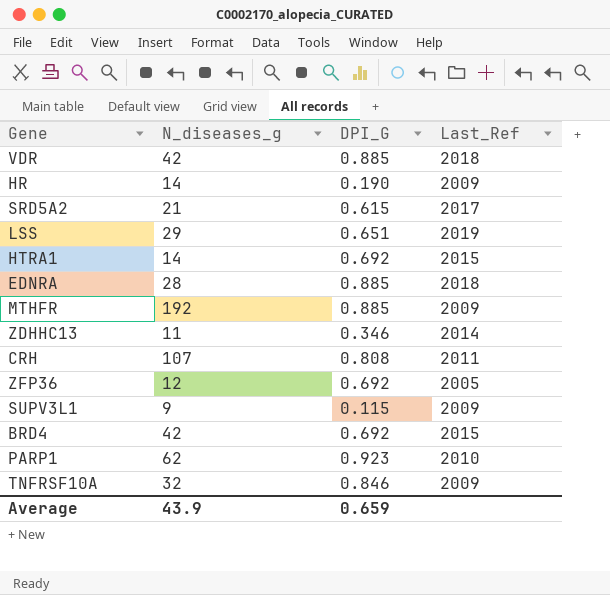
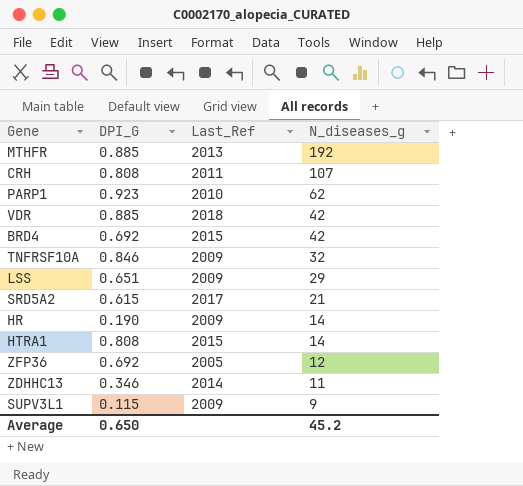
row order: none -> N_diseases_g descending
column N_diseases_g | position: 2 -> 4
row EDNRA: 28 | 0.885 | 2018 -> none
MTHFR | Last_Ref: 2009 -> 2013
LSS | Last_Ref: 2019 -> 2009
HTRA1 | DPI_G: 0.692 -> 0.808
Average | DPI_G: 0.659 -> 0.650
Average | N_diseases_g: 43.9 -> 45.2

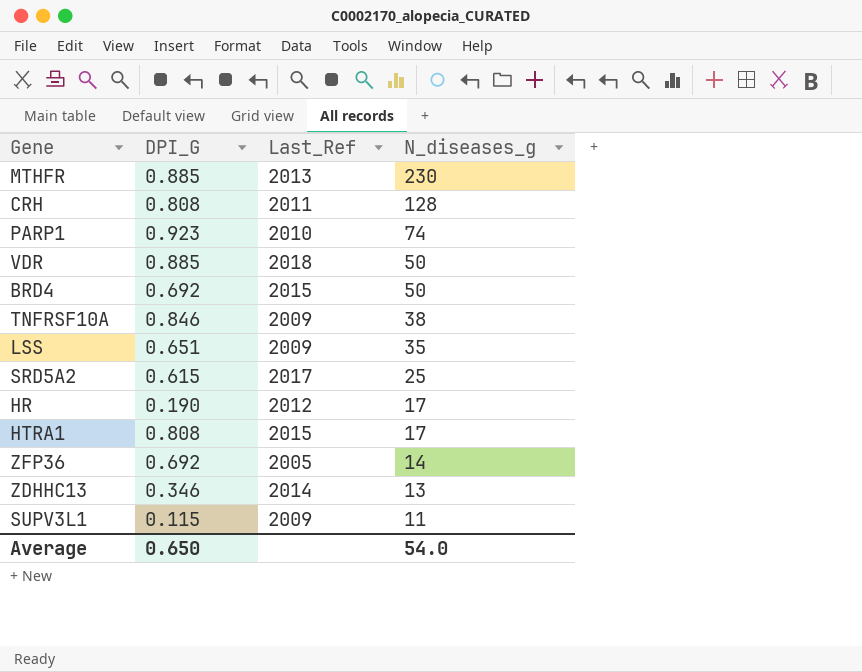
MTHFR | N_diseases_g: 192 -> 230
CRH | N_diseases_g: 107 -> 128
PARP1 | N_diseases_g: 62 -> 74
VDR | N_diseases_g: 42 -> 50
BRD4 | N_diseases_g: 42 -> 50
TNFRSF10A | N_diseases_g: 32 -> 38
LSS | N_diseases_g: 29 -> 35
SRD5A2 | N_diseases_g: 21 -> 25
HR | Last_Ref: 2009 -> 2012
HR | N_diseases_g: 14 -> 17
HTRA1 | N_diseases_g: 14 -> 17
ZFP36 | N_diseases_g: 12 -> 14
ZDHHC13 | N_diseases_g: 11 -> 13
SUPV3L1 | N_diseases_g: 9 -> 11
Average | N_diseases_g: 45.2 -> 54.0

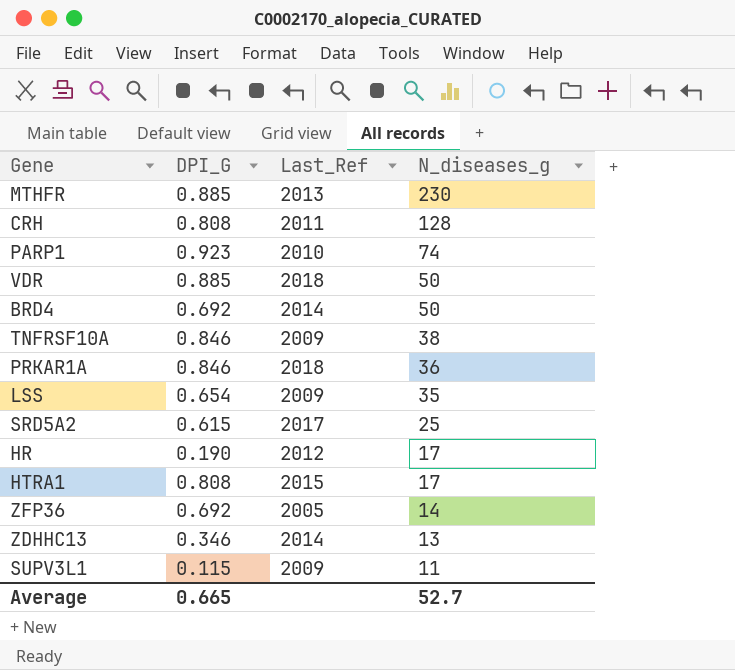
BRD4 | Last_Ref: 2015 -> 2014
row PRKAR1A: none -> 0.846 | 2018 | 36
LSS | DPI_G: 0.651 -> 0.654
Average | DPI_G: 0.650 -> 0.665
Average | N_diseases_g: 54.0 -> 52.7

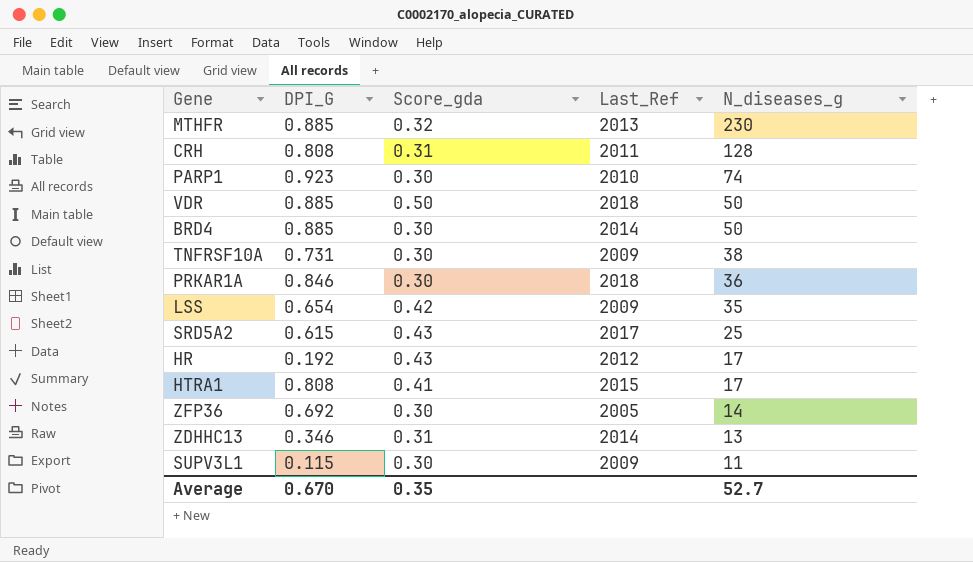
column Score_gda | position: none -> 3
BRD4 | DPI_G: 0.692 -> 0.885
TNFRSF10A | DPI_G: 0.846 -> 0.731
HR | DPI_G: 0.190 -> 0.192
Average | DPI_G: 0.665 -> 0.670

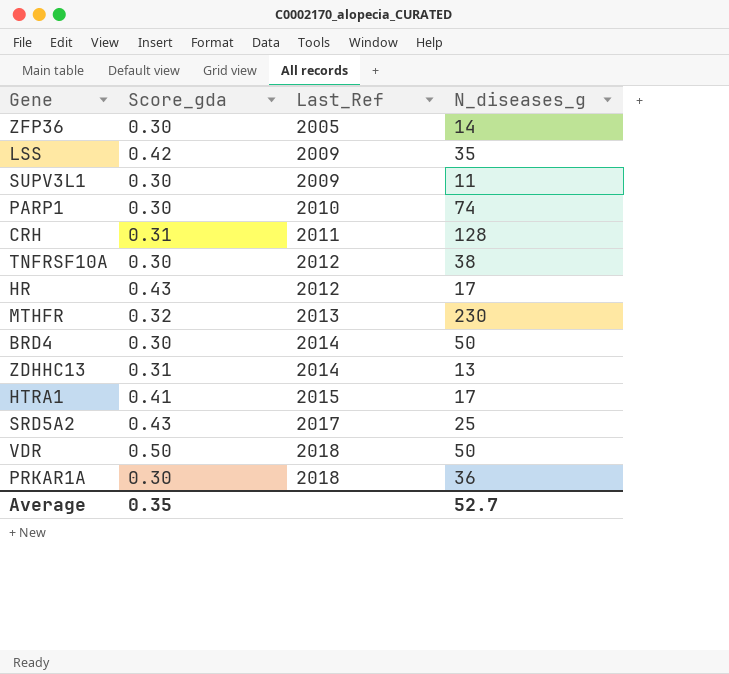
row order: N_diseases_g descending -> Last_Ref ascending
column DPI_G | position: 2 -> none
TNFRSF10A | Last_Ref: 2009 -> 2012

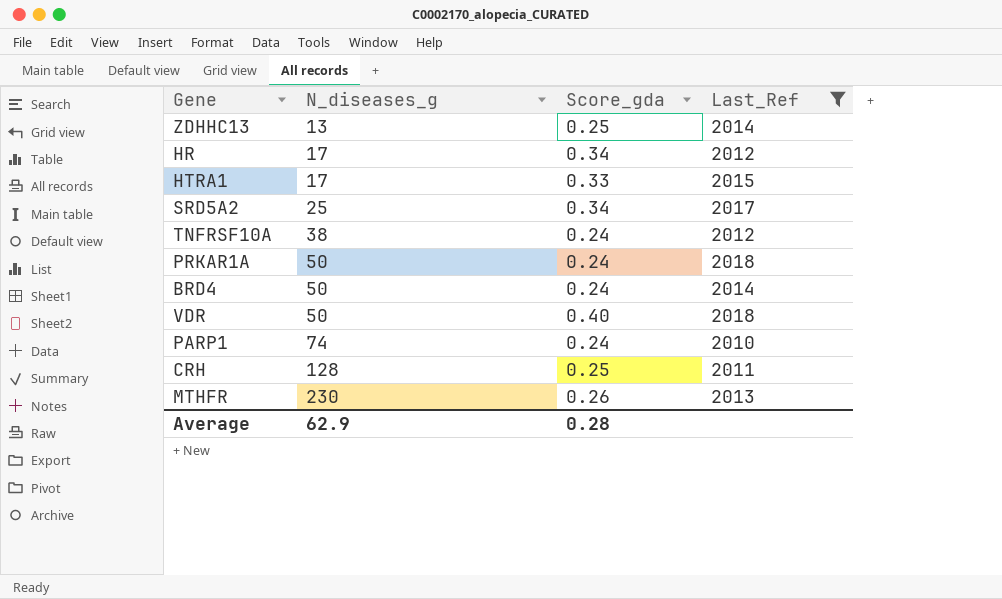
filter: none -> Last_Ref >= 2010
row order: Last_Ref ascending -> N_diseases_g ascending
column N_diseases_g | position: 4 -> 2
ZDHHC13 | Score_gda: 0.31 -> 0.25
HR | Score_gda: 0.43 -> 0.34
HTRA1 | Score_gda: 0.41 -> 0.33
SRD5A2 | Score_gda: 0.43 -> 0.34
TNFRSF10A | Score_gda: 0.30 -> 0.24
PRKAR1A | N_diseases_g: 36 -> 50
PRKAR1A | Score_gda: 0.30 -> 0.24
BRD4 | Score_gda: 0.30 -> 0.24
VDR | Score_gda: 0.50 -> 0.40
PARP1 | Score_gda: 0.30 -> 0.24
CRH | Score_gda: 0.31 -> 0.25
MTHFR | Score_gda: 0.32 -> 0.26
Average | N_diseases_g: 52.7 -> 62.9
Average | Score_gda: 0.35 -> 0.28

